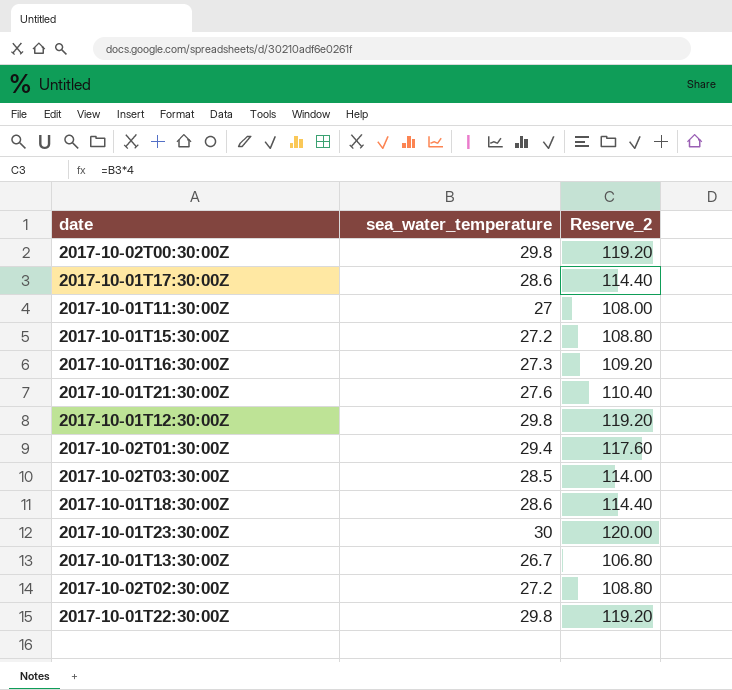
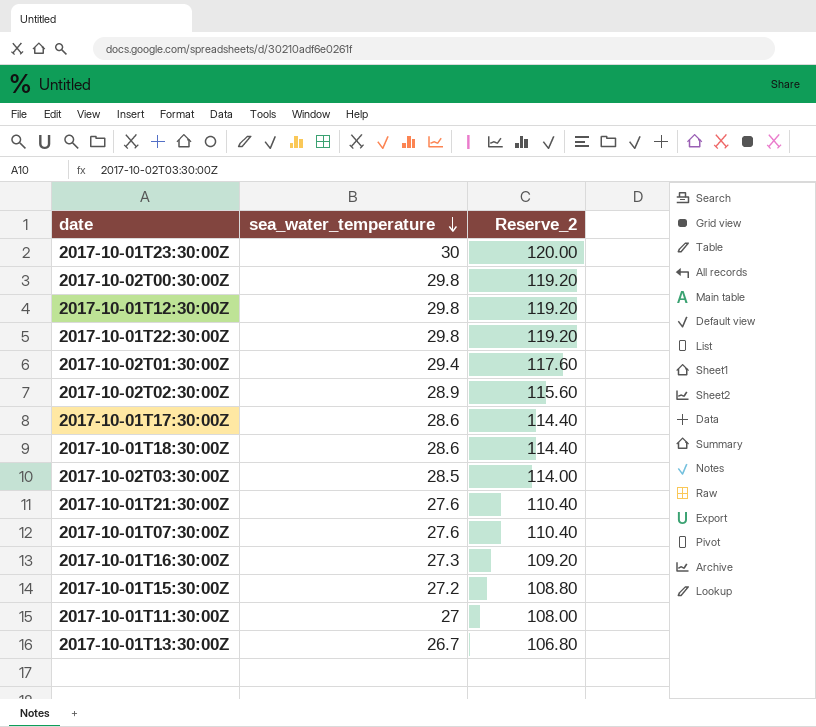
row order: none -> sea_water_temperature descending
2017-10-02T02:30:00Z | sea_water_temperature: 27.2 -> 28.9
2017-10-02T02:30:00Z | Reserve_2: 108.80 -> 115.60
row 2017-10-01T07:30:00Z: none -> 27.6 | 110.40

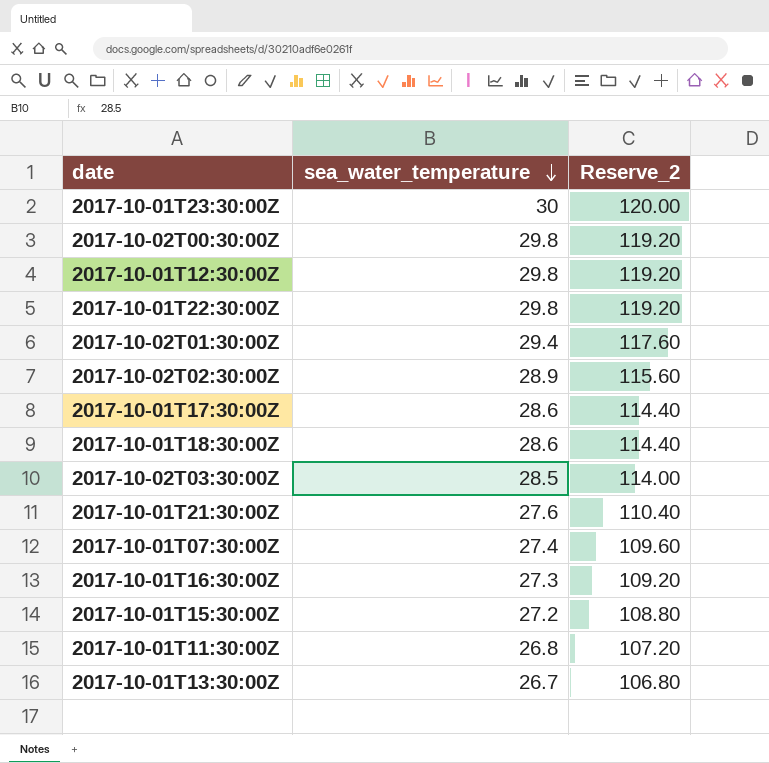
2017-10-01T07:30:00Z | sea_water_temperature: 27.6 -> 27.4
2017-10-01T07:30:00Z | Reserve_2: 110.40 -> 109.60
2017-10-01T11:30:00Z | sea_water_temperature: 27 -> 26.8
2017-10-01T11:30:00Z | Reserve_2: 108.00 -> 107.20

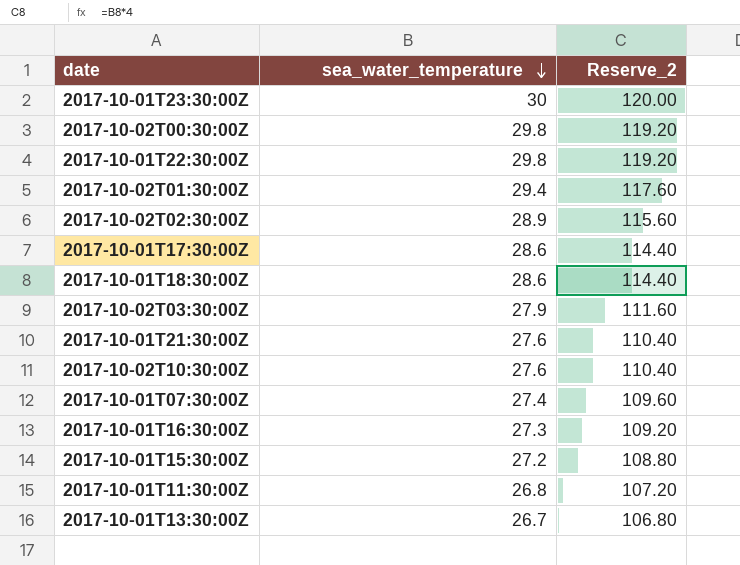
row 2017-10-01T12:30:00Z: 29.8 | 119.20 -> none
2017-10-02T03:30:00Z | sea_water_temperature: 28.5 -> 27.9
2017-10-02T03:30:00Z | Reserve_2: 114.00 -> 111.60
row 2017-10-02T10:30:00Z: none -> 27.6 | 110.40

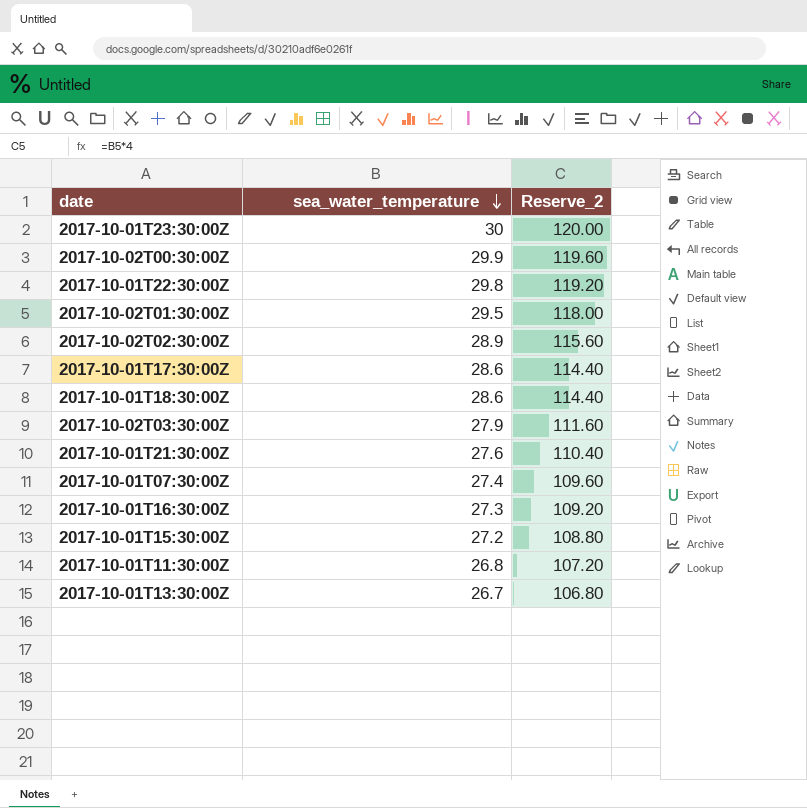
row 2017-10-02T10:30:00Z: 27.6 | 110.40 -> none
2017-10-02T00:30:00Z | sea_water_temperature: 29.8 -> 29.9
2017-10-02T00:30:00Z | Reserve_2: 119.20 -> 119.60
2017-10-02T01:30:00Z | sea_water_temperature: 29.4 -> 29.5
2017-10-02T01:30:00Z | Reserve_2: 117.60 -> 118.00

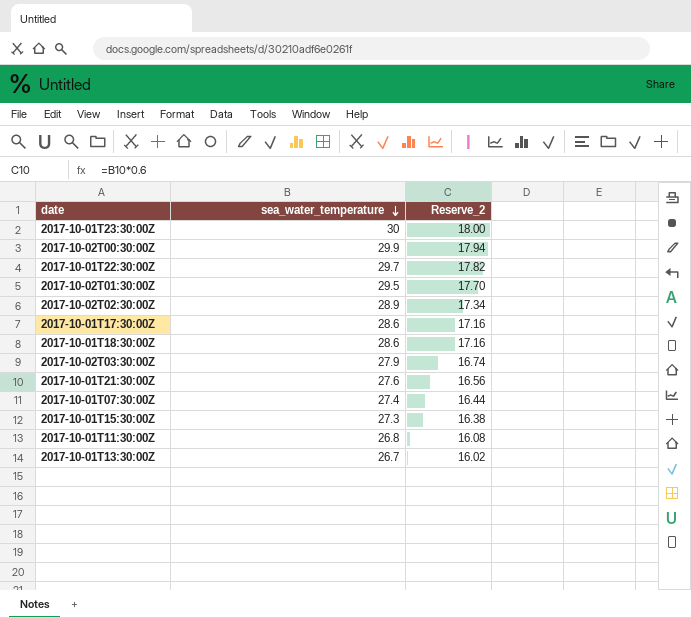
column Reserve_2 | formula: [sea_water_temperature] * 4 -> [sea_water_temperature] * 0.6
row 2017-10-01T16:30:00Z: 27.3 | 109.20 -> none
2017-10-01T22:30:00Z | sea_water_temperature: 29.8 -> 29.7
2017-10-01T15:30:00Z | sea_water_temperature: 27.2 -> 27.3

